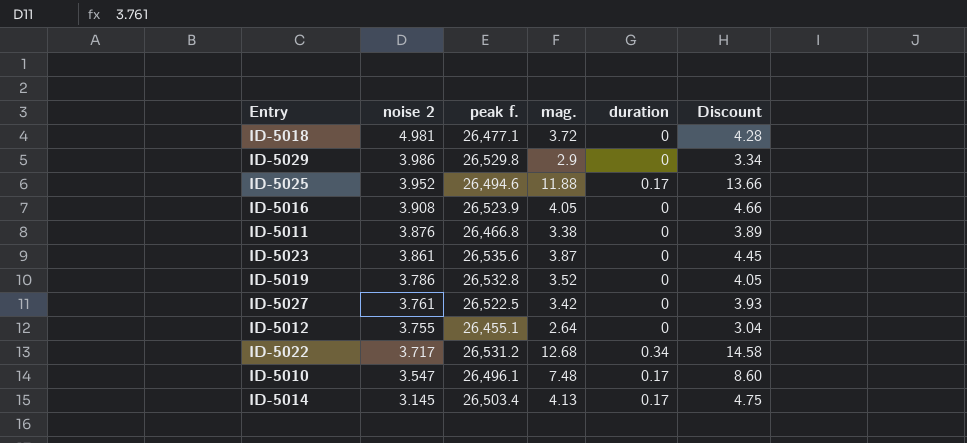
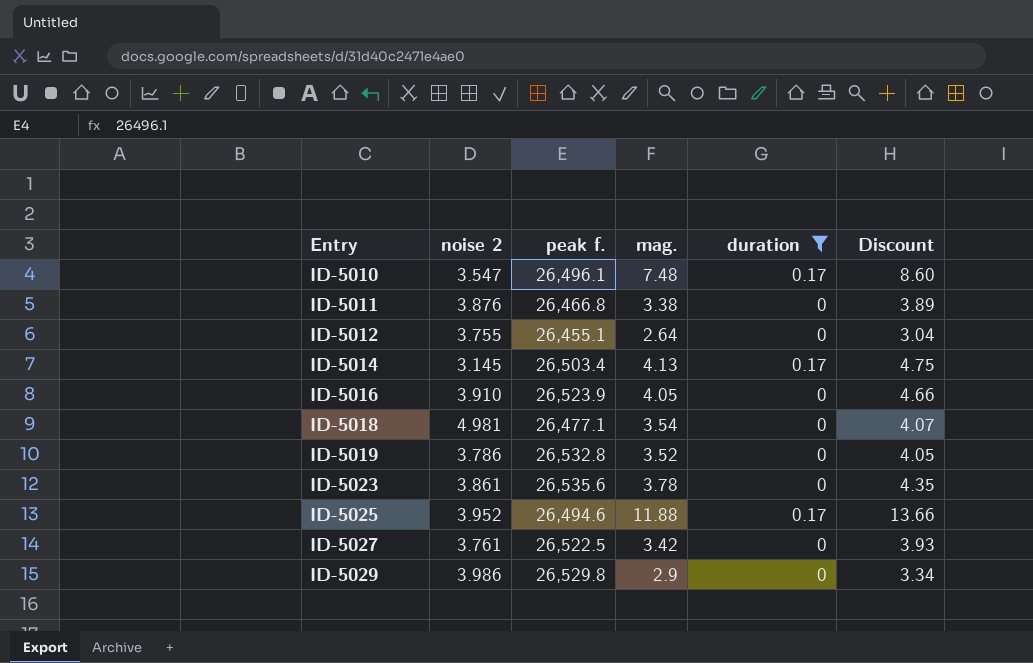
filter: none -> duration != 0.34
row order: noise 2 descending -> Entry ascending
ID-5016 | noise 2: 3.908 -> 3.910
ID-5018 | mag.: 3.72 -> 3.54
ID-5018 | Discount: 4.28 -> 4.07
ID-5023 | mag.: 3.87 -> 3.78
ID-5023 | Discount: 4.45 -> 4.35

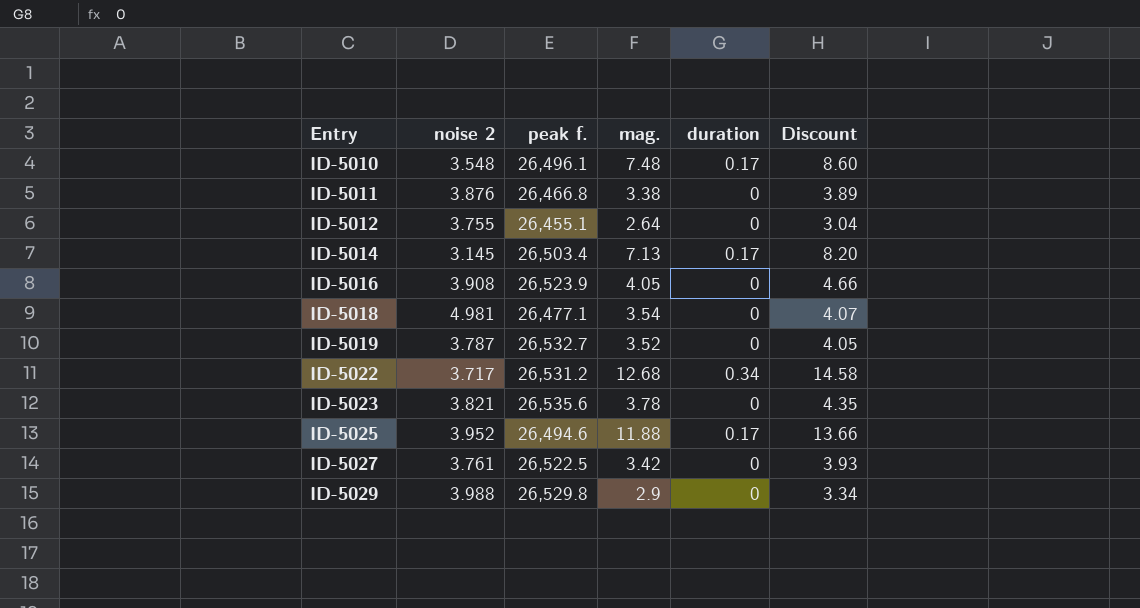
filter: duration != 0.34 -> none
ID-5010 | noise 2: 3.547 -> 3.548
ID-5014 | mag.: 4.13 -> 7.13
ID-5014 | Discount: 4.75 -> 8.20
ID-5016 | noise 2: 3.910 -> 3.908
ID-5019 | noise 2: 3.786 -> 3.787
ID-5019 | peak f.: 26,532.8 -> 26,532.7
ID-5023 | noise 2: 3.861 -> 3.821
ID-5029 | noise 2: 3.986 -> 3.988

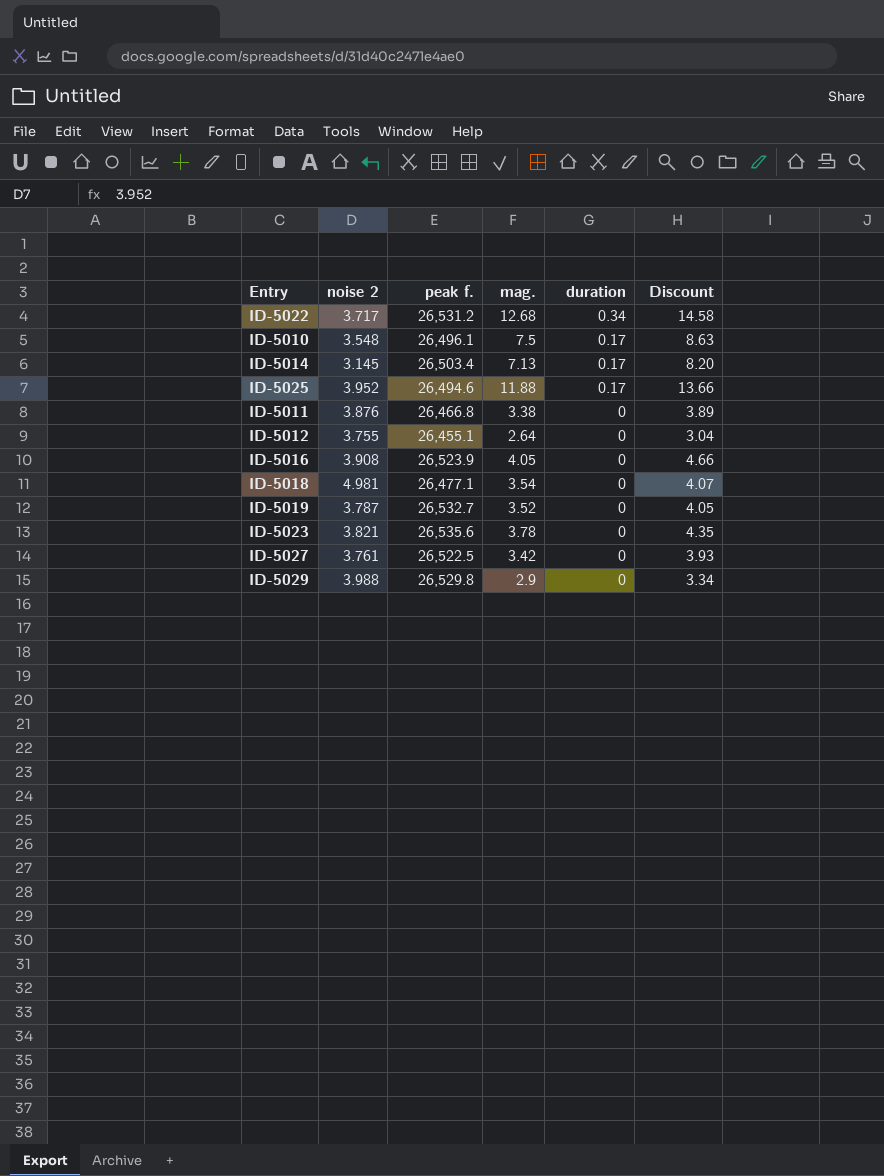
row order: Entry ascending -> duration descending
ID-5010 | mag.: 7.48 -> 7.5
ID-5010 | Discount: 8.60 -> 8.63

